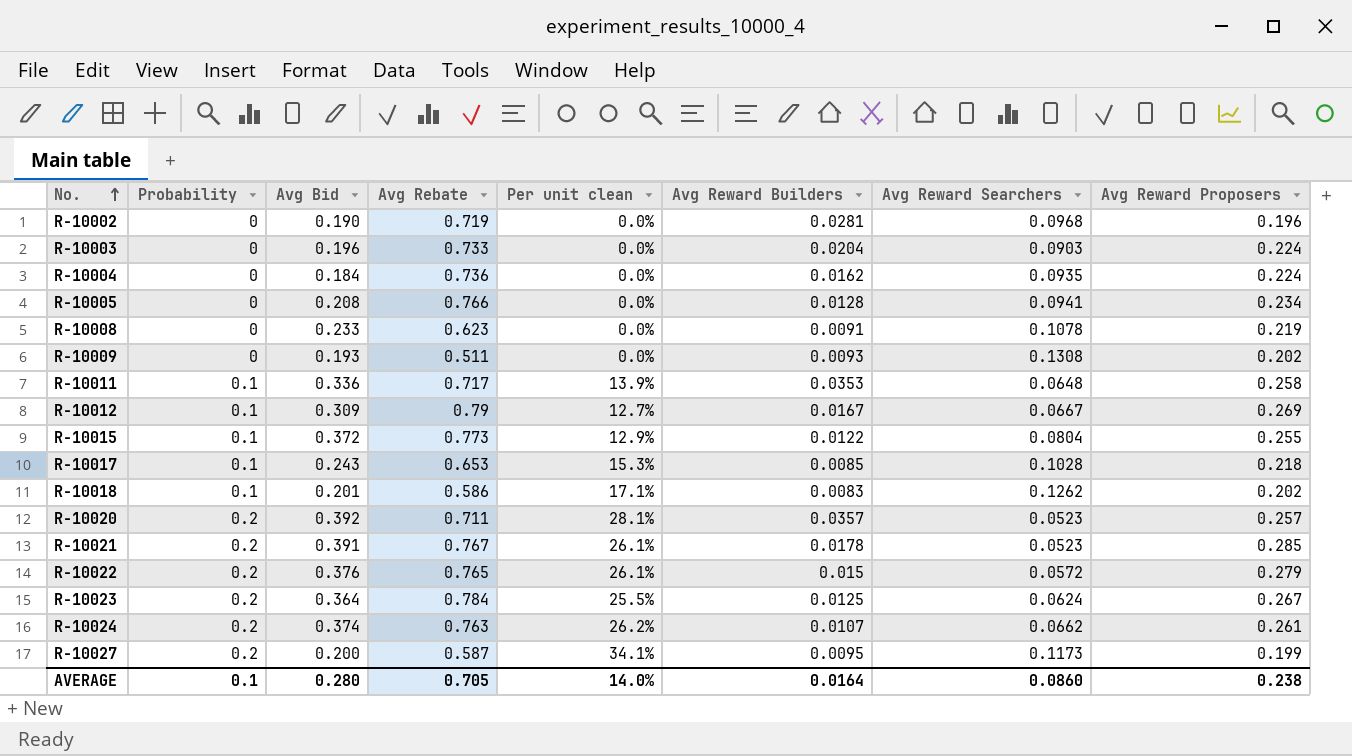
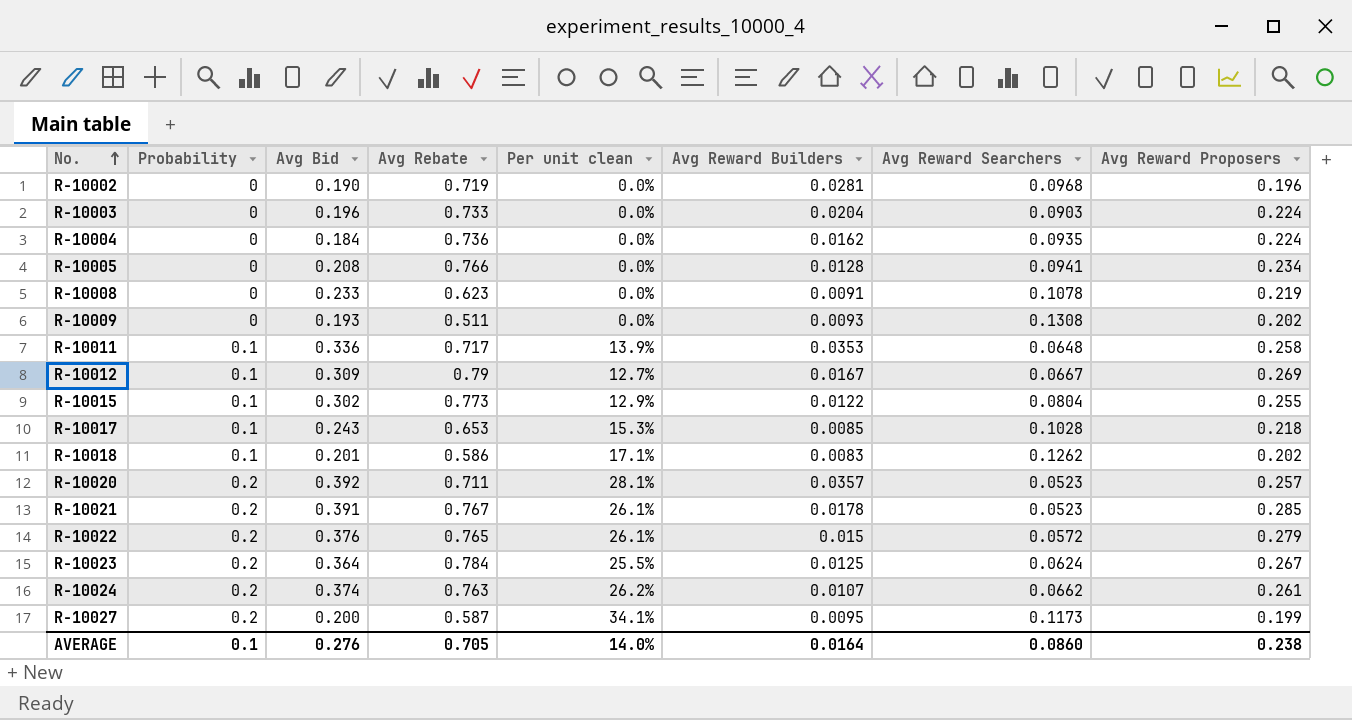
R-10015 | Avg Bid: 0.372 -> 0.302
AVERAGE | Avg Bid: 0.280 -> 0.276

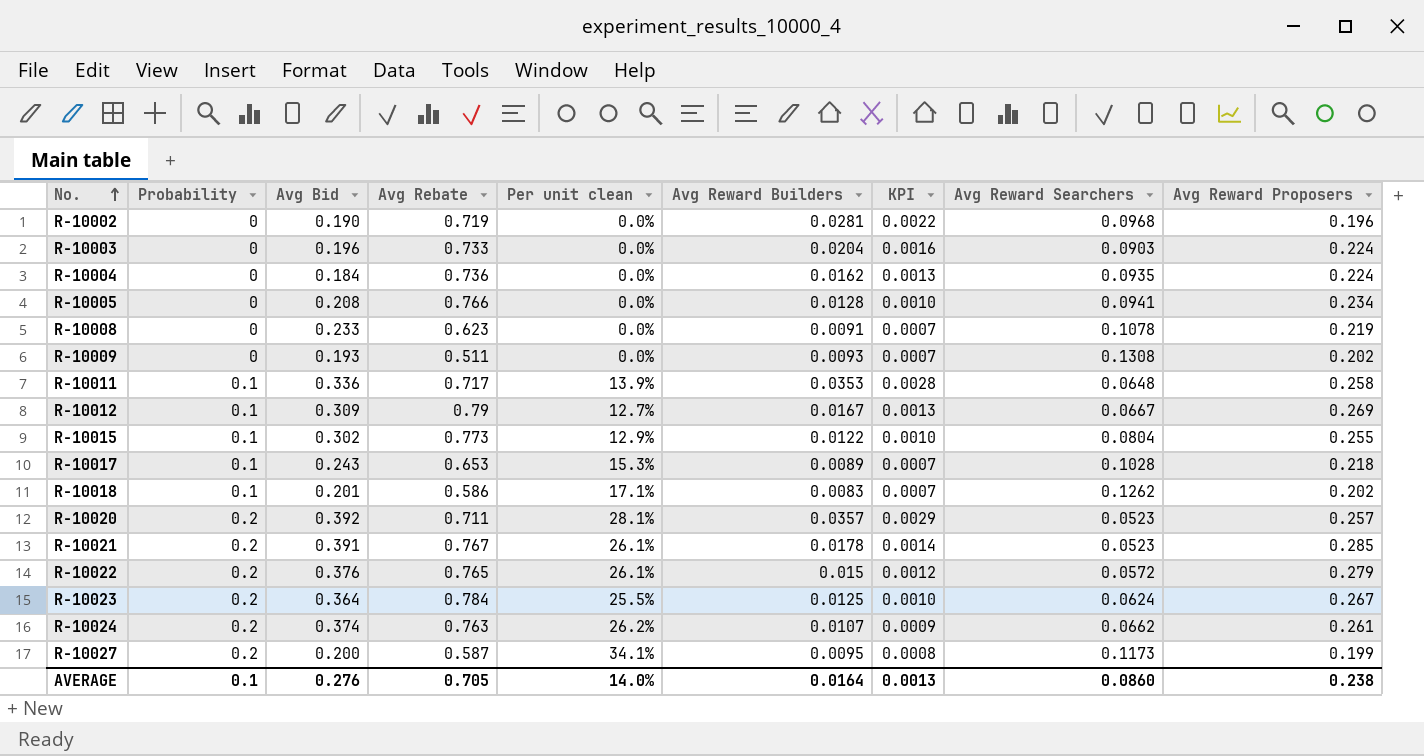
column KPI | formula: none -> [Avg Reward Builders] * 0.08
R-10017 | Avg Reward Builders: 0.0085 -> 0.0089

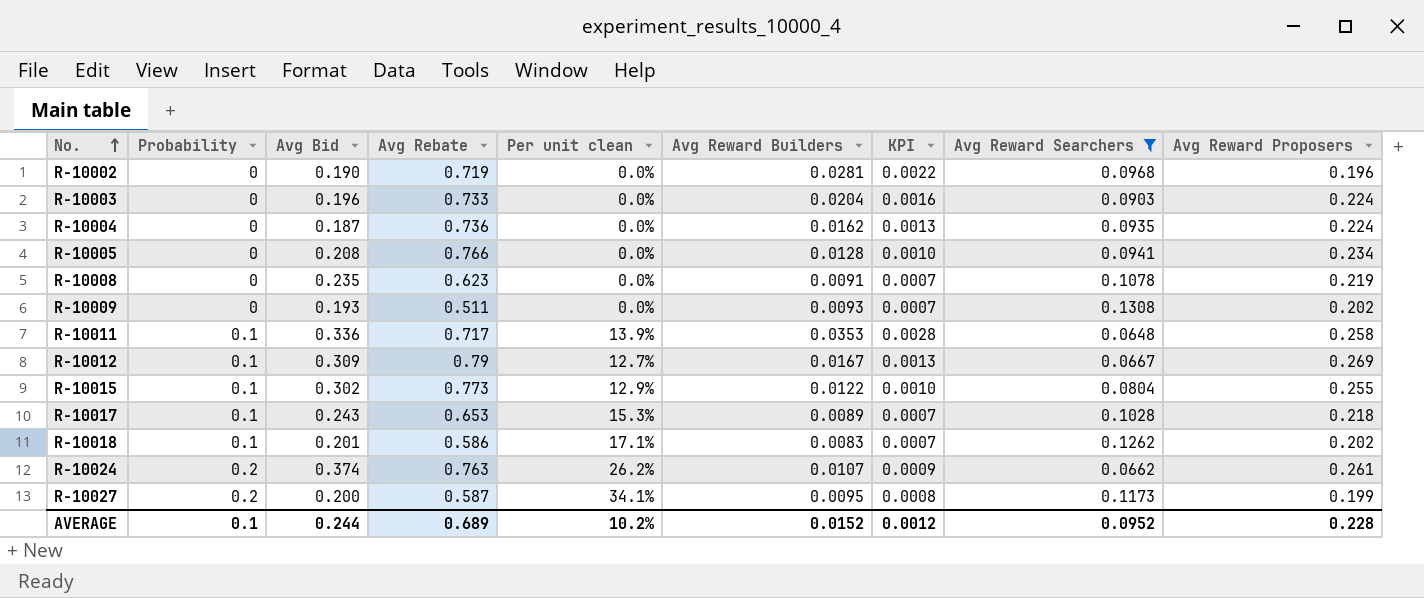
filter: none -> Avg Reward Searchers >= 0.0648
R-10004 | Avg Bid: 0.184 -> 0.187
R-10008 | Avg Bid: 0.233 -> 0.235
AVERAGE | Avg Bid: 0.276 -> 0.244
AVERAGE | Avg Rebate: 0.705 -> 0.689
AVERAGE | Per unit clean: 14.0% -> 10.2%
AVERAGE | Avg Reward Builders: 0.0164 -> 0.0152
AVERAGE | KPI: 0.0013 -> 0.0012
AVERAGE | Avg Reward Searchers: 0.0860 -> 0.0952
AVERAGE | Avg Reward Proposers: 0.238 -> 0.228

